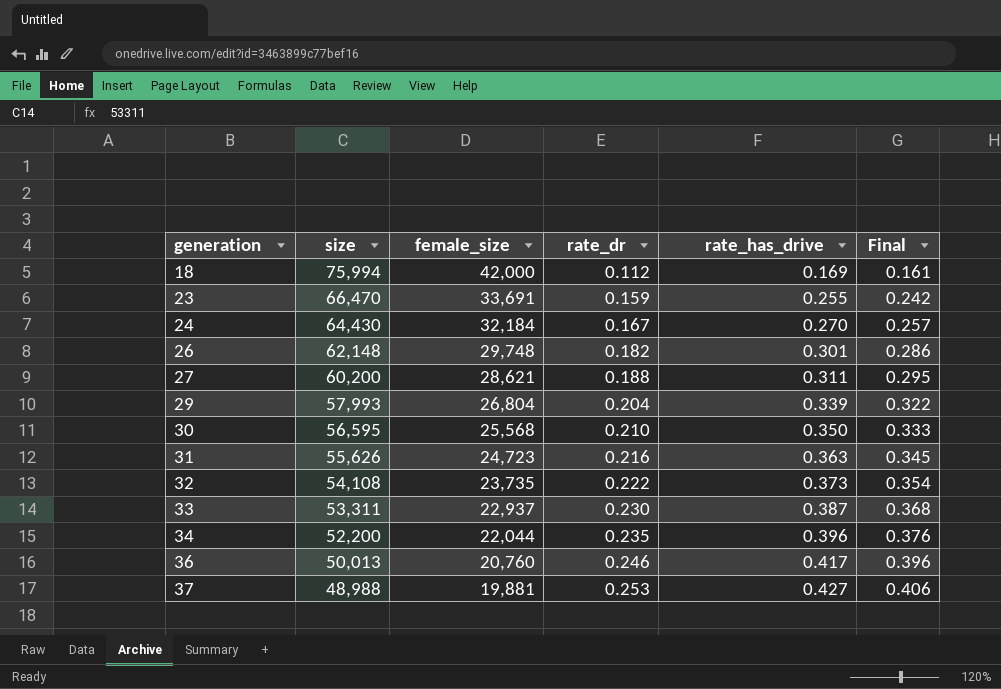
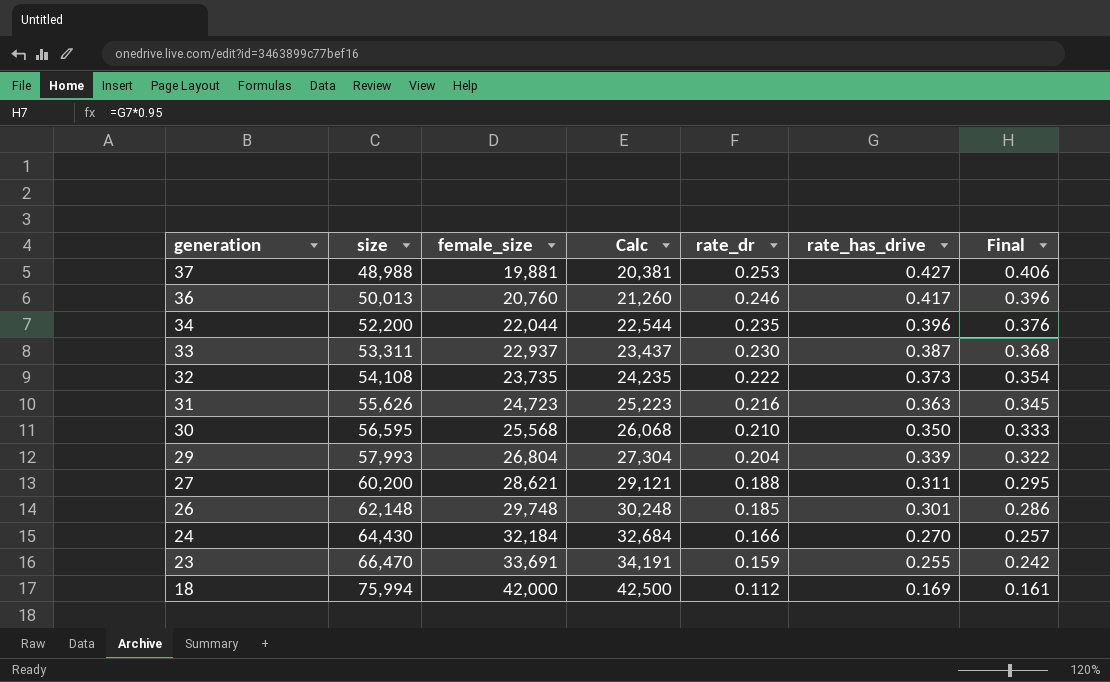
row order: generation ascending -> generation descending
column Calc | formula: none -> [female_size] + 500
26 | rate_dr: 0.182 -> 0.185
24 | rate_dr: 0.167 -> 0.166

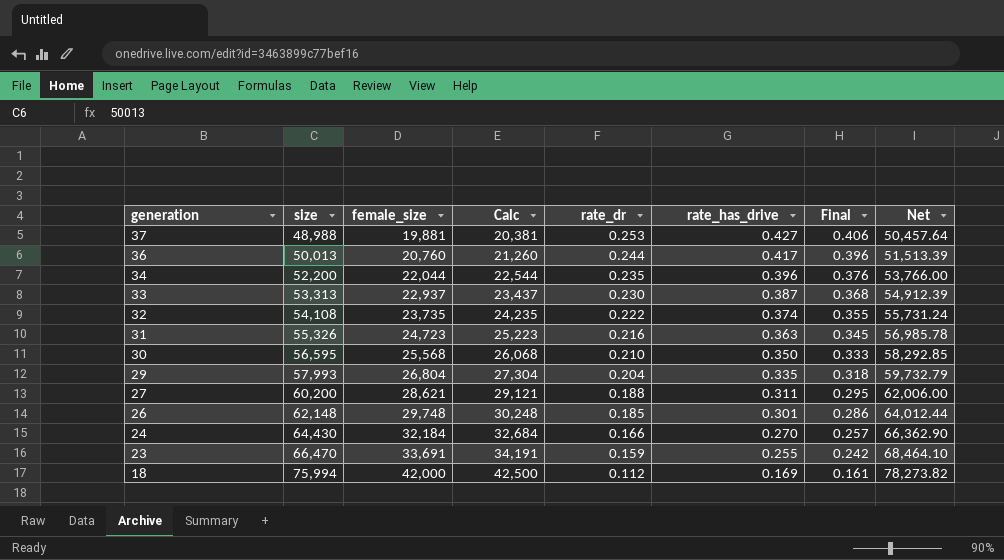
column Net | formula: none -> [size] * 1.03
36 | rate_dr: 0.246 -> 0.244
33 | size: 53,311 -> 53,313
32 | rate_has_drive: 0.373 -> 0.374
32 | Final: 0.354 -> 0.355
31 | size: 55,626 -> 55,326
29 | rate_has_drive: 0.339 -> 0.335
29 | Final: 0.322 -> 0.318

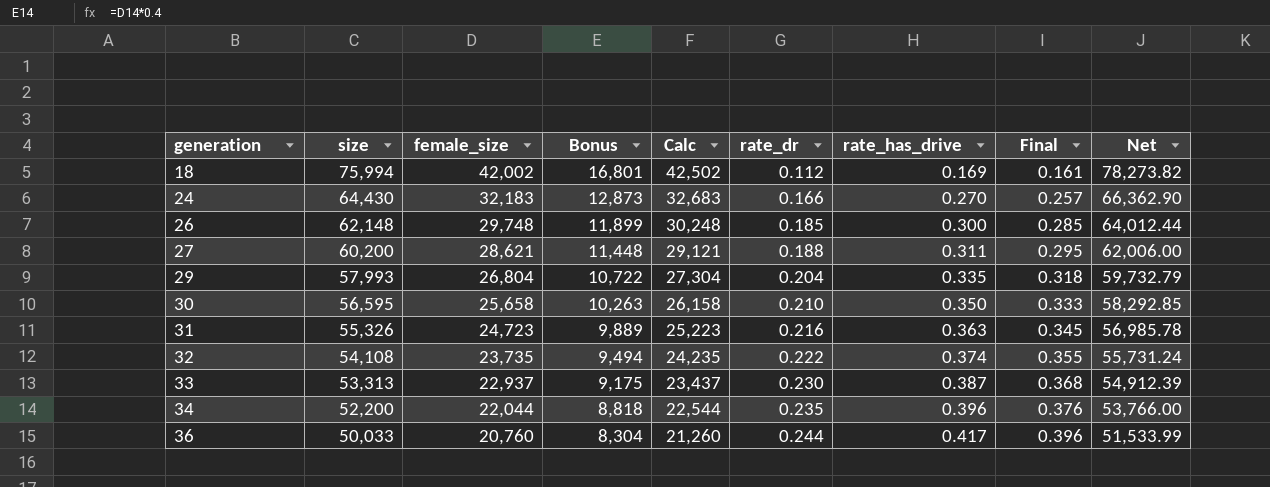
row order: generation descending -> generation ascending
column Bonus | formula: none -> [female_size] * 0.4
row 37: 48,988 | 19,881 | 20,381 | 0.253 | 0.427 | 0.406 | 50,457.64 -> none
row 23: 66,470 | 33,691 | 34,191 | 0.159 | 0.255 | 0.242 | 68,464.10 -> none
18 | female_size: 42,000 -> 42,002
18 | Calc: 42,500 -> 42,502
24 | female_size: 32,184 -> 32,183
24 | Calc: 32,684 -> 32,683
26 | rate_has_drive: 0.301 -> 0.300
26 | Final: 0.286 -> 0.285
30 | female_size: 25,568 -> 25,658
30 | Calc: 26,068 -> 26,158
36 | size: 50,013 -> 50,033
36 | Net: 51,513.39 -> 51,533.99

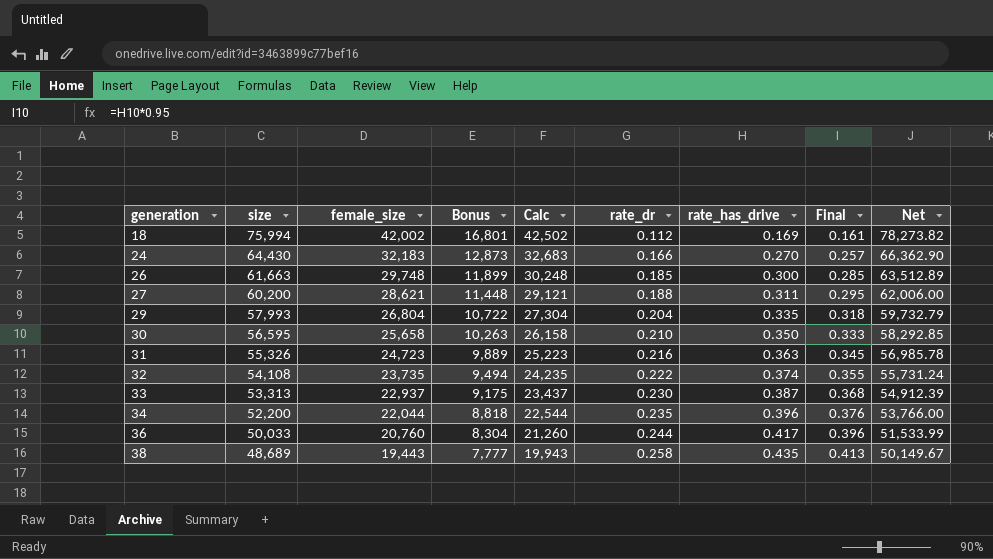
26 | size: 62,148 -> 61,663
26 | Net: 64,012.44 -> 63,512.89
row 38: none -> 48,689 | 19,443 | 7,777 | 19,943 | 0.258 | 0.435 | 0.413 | 50,149.67

